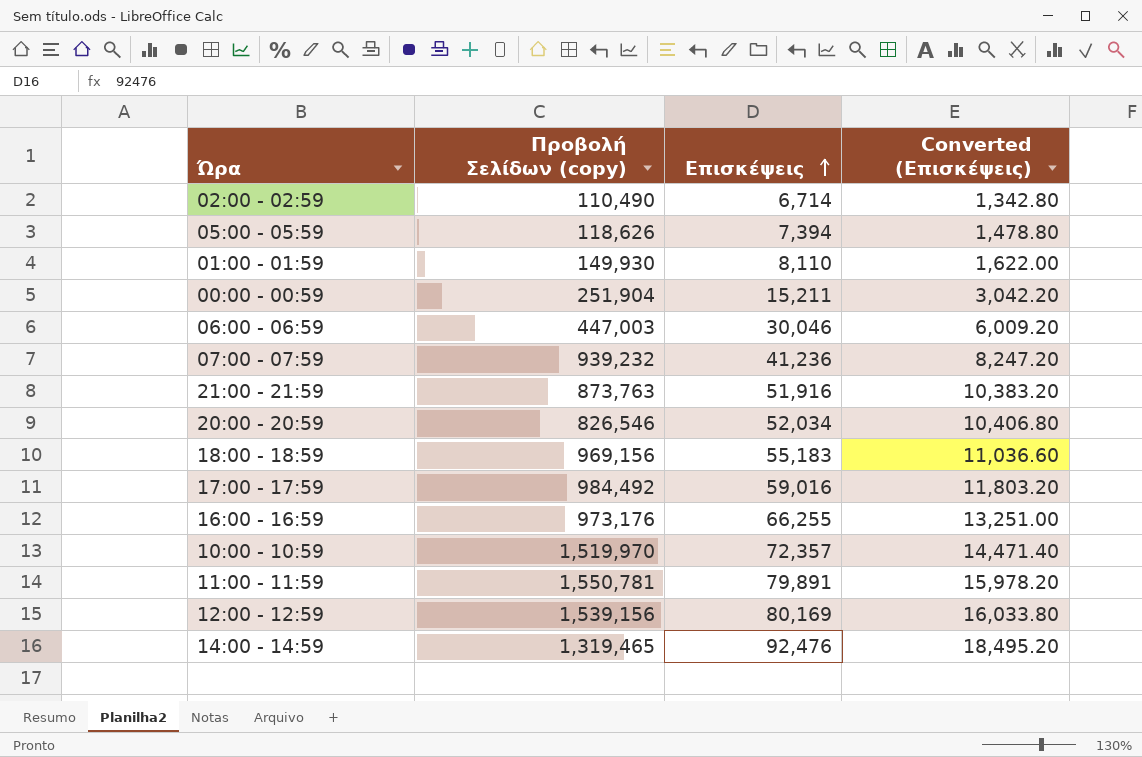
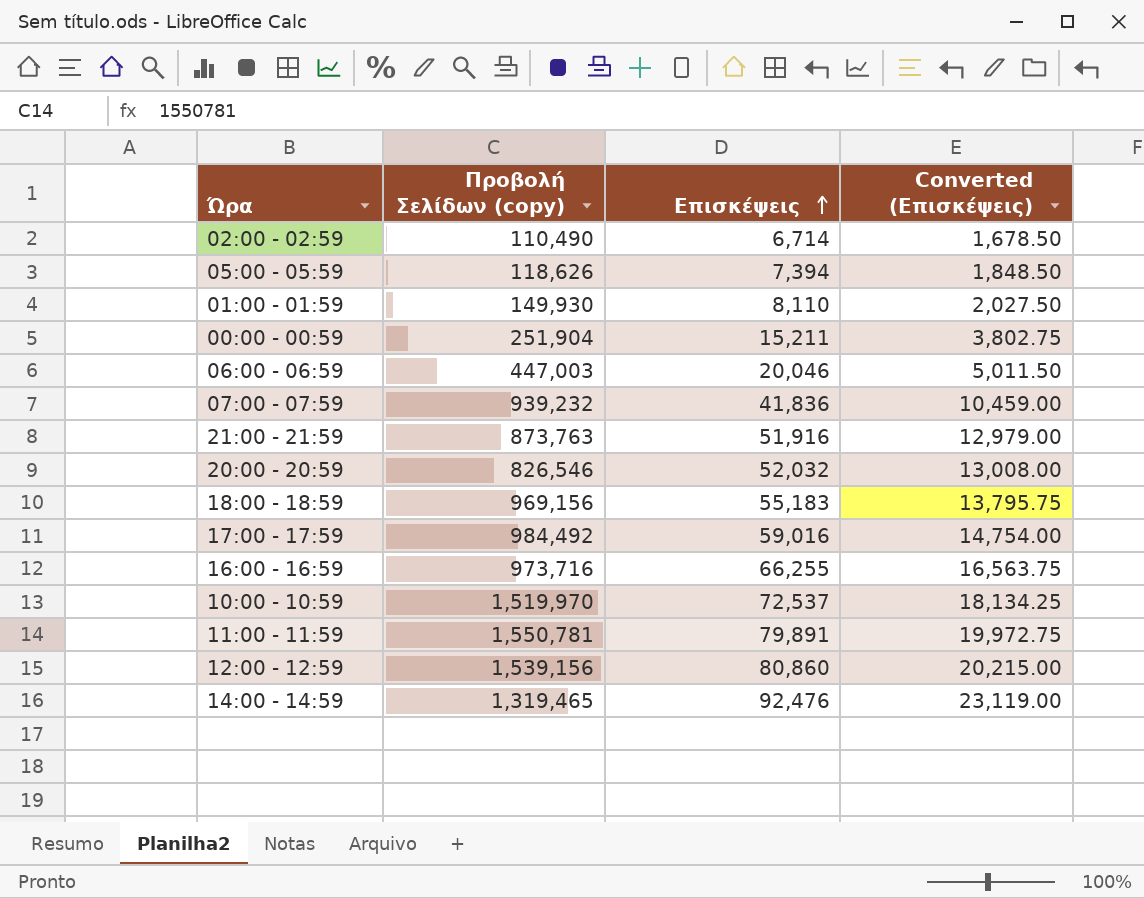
column Converted (Επισκέψεις) | formula: [Επισκέψεις] * 0.2 -> [Επισκέψεις] * 0.25
06:00 - 06:59 | Επισκέψεις: 30,046 -> 20,046
07:00 - 07:59 | Επισκέψεις: 41,236 -> 41,836
20:00 - 20:59 | Επισκέψεις: 52,034 -> 52,032
16:00 - 16:59 | Προβολή Σελίδων (copy): 973,176 -> 973,716
10:00 - 10:59 | Επισκέψεις: 72,357 -> 72,537
12:00 - 12:59 | Επισκέψεις: 80,169 -> 80,860

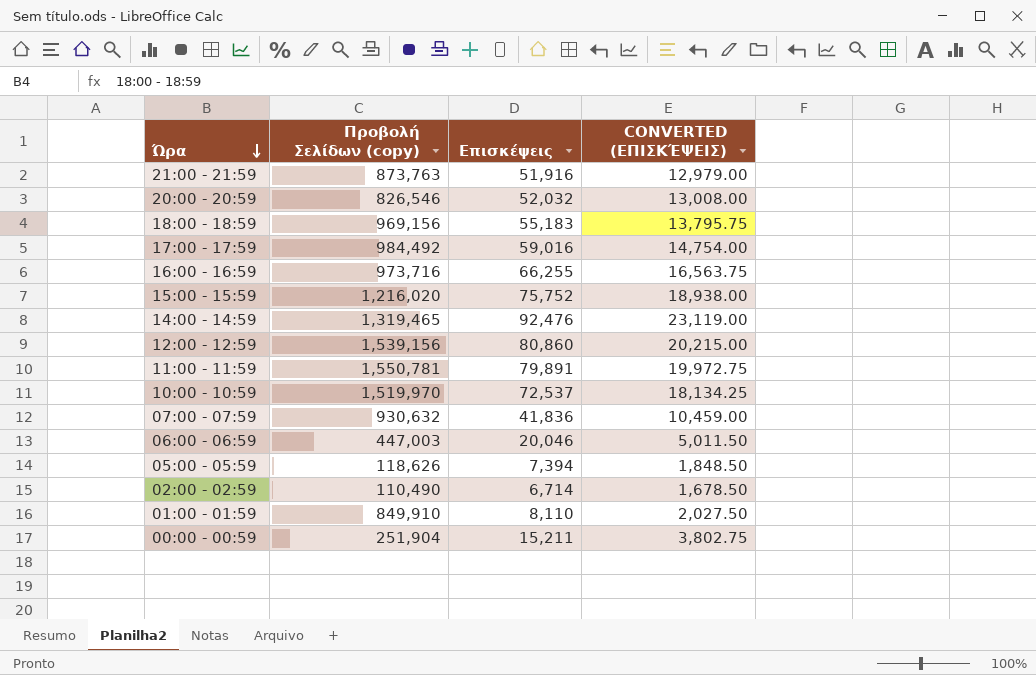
row order: Επισκέψεις ascending -> Ώρα descending
column name: Converted (Επισκέψεις) -> CONVERTED (ΕΠΙΣΚΈΨΕΙΣ)
row 15:00 - 15:59: none -> 1,216,020 | 75,752 | 18,938.00
07:00 - 07:59 | Προβολή Σελίδων (copy): 939,232 -> 930,632
01:00 - 01:59 | Προβολή Σελίδων (copy): 149,930 -> 849,910

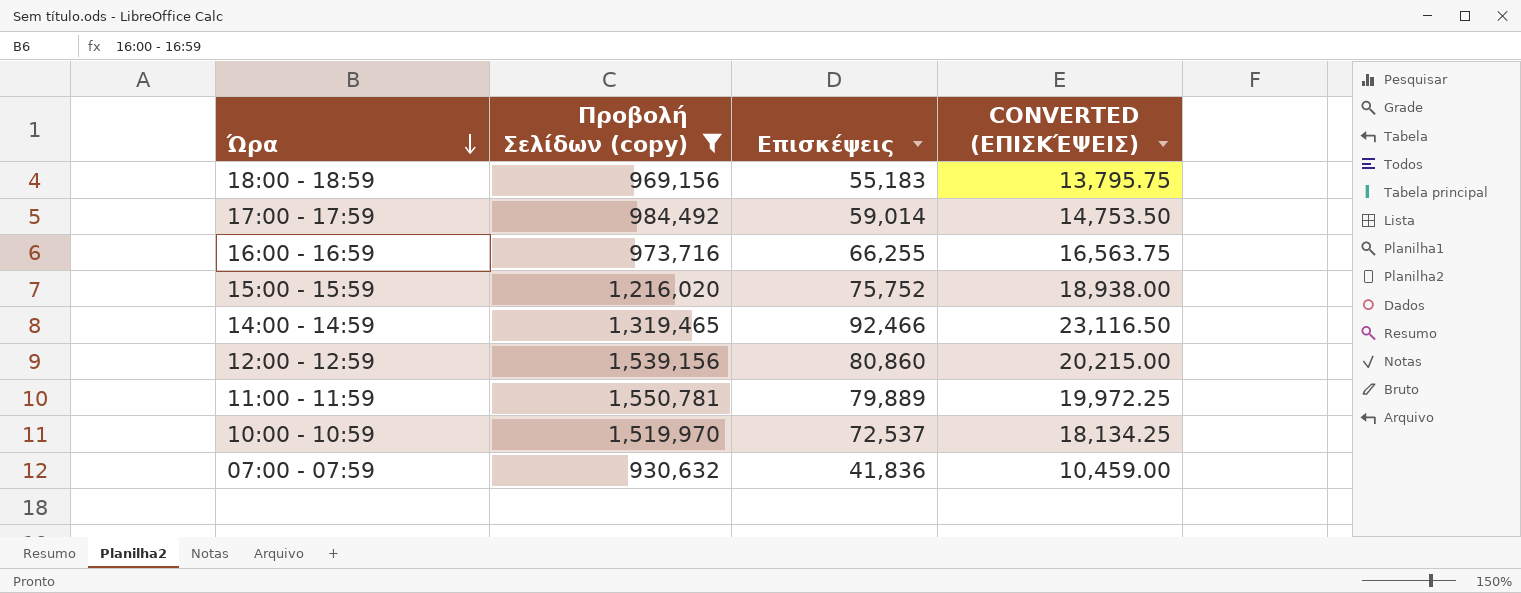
filter: none -> Προβολή Σελίδων (copy) >= 930,632
17:00 - 17:59 | Επισκέψεις: 59,016 -> 59,014
17:00 - 17:59 | CONVERTED (ΕΠΙΣΚΈΨΕΙΣ): 14,754.00 -> 14,753.50
14:00 - 14:59 | Επισκέψεις: 92,476 -> 92,466
14:00 - 14:59 | CONVERTED (ΕΠΙΣΚΈΨΕΙΣ): 23,119.00 -> 23,116.50
11:00 - 11:59 | Επισκέψεις: 79,891 -> 79,889
11:00 - 11:59 | CONVERTED (ΕΠΙΣΚΈΨΕΙΣ): 19,972.75 -> 19,972.25

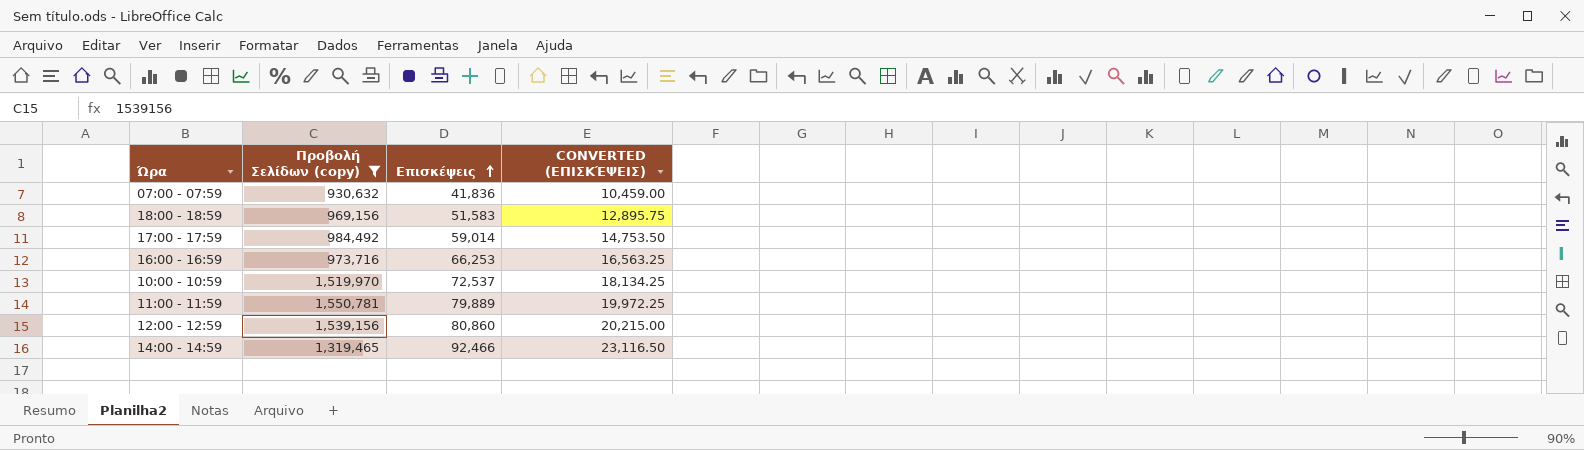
row order: Ώρα descending -> Επισκέψεις ascending
row 15:00 - 15:59: 1,216,020 | 75,752 | 18,938.00 -> none
18:00 - 18:59 | Επισκέψεις: 55,183 -> 51,583
18:00 - 18:59 | CONVERTED (ΕΠΙΣΚΈΨΕΙΣ): 13,795.75 -> 12,895.75
16:00 - 16:59 | Επισκέψεις: 66,255 -> 66,253
16:00 - 16:59 | CONVERTED (ΕΠΙΣΚΈΨΕΙΣ): 16,563.75 -> 16,563.25

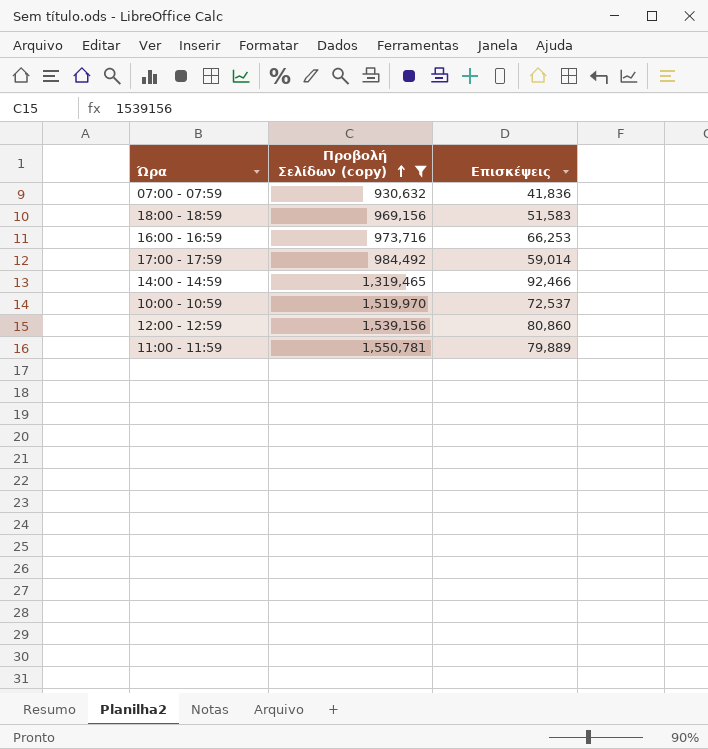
row order: Επισκέψεις ascending -> Προβολή Σελίδων (copy) ascending
column CONVERTED (ΕΠΙΣΚΈΨΕΙΣ) | formula: [Επισκέψεις] * 0.25 -> none

